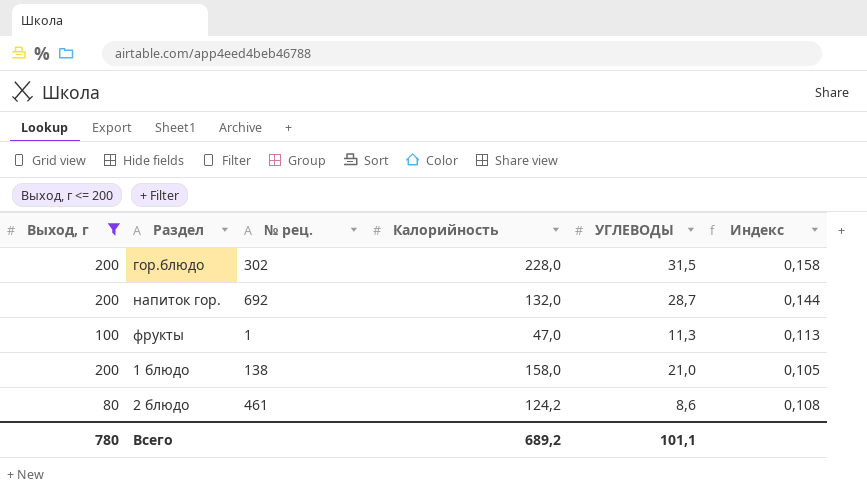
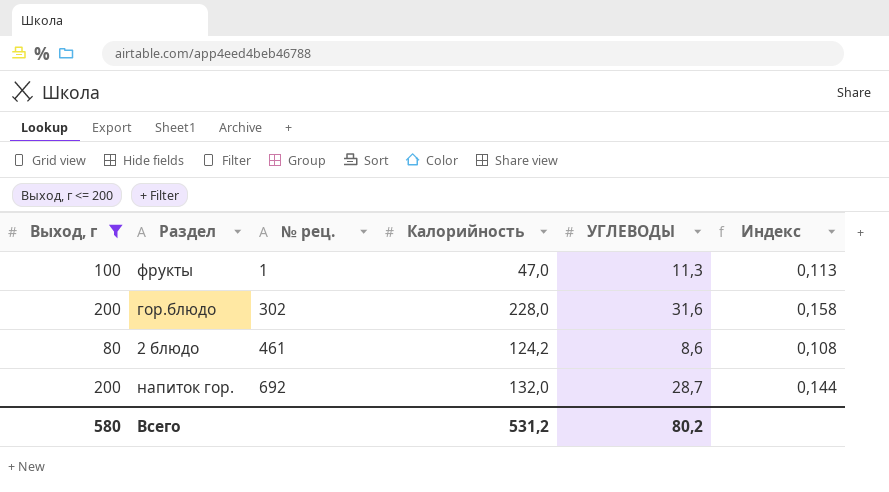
row order: none -> № рец. ascending
row 1 блюдо: 200 | 138 | 158,0 | 21,0 | 0,105 -> none
гор.блюдо | УГЛЕВОДЫ: 31,5 -> 31,6
Всего | Выход, г: 780 -> 580
Всего | Калорийность: 689,2 -> 531,2
Всего | УГЛЕВОДЫ: 101,1 -> 80,2

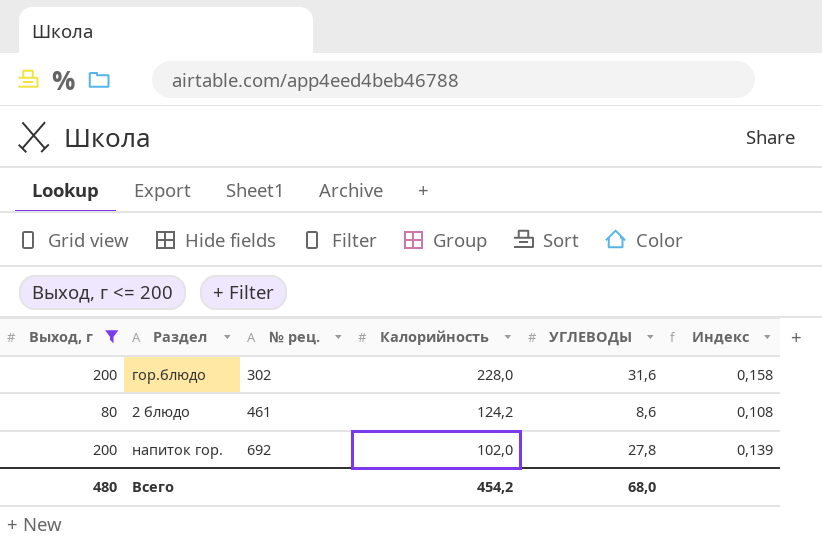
row фрукты: 100 | 1 | 47,0 | 11,3 | 0,113 -> none
напиток гор. | Калорийность: 132,0 -> 102,0
напиток гор. | УГЛЕВОДЫ: 28,7 -> 27,8
напиток гор. | Индекс: 0,144 -> 0,139
Всего | Выход, г: 580 -> 480
Всего | Калорийность: 531,2 -> 454,2
Всего | УГЛЕВОДЫ: 80,2 -> 68,0

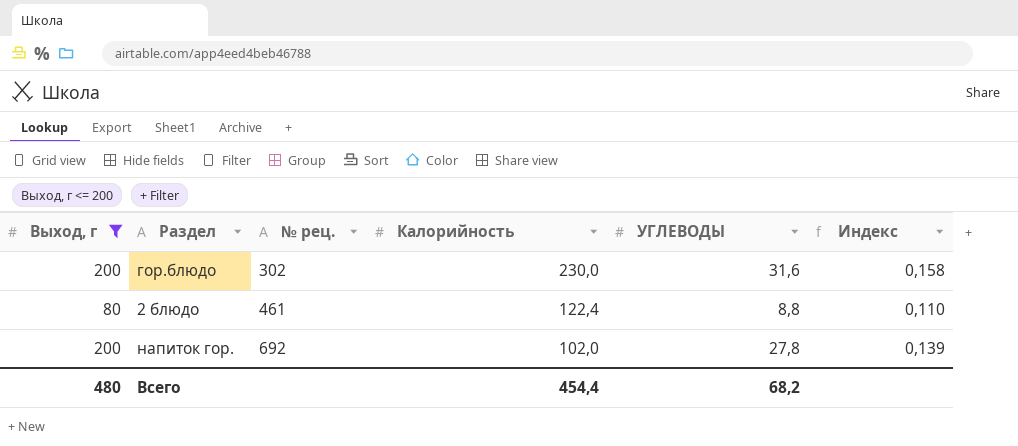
гор.блюдо | Калорийность: 228,0 -> 230,0
2 блюдо | Калорийность: 124,2 -> 122,4
2 блюдо | УГЛЕВОДЫ: 8,6 -> 8,8
2 блюдо | Индекс: 0,108 -> 0,110
Всего | Калорийность: 454,2 -> 454,4
Всего | УГЛЕВОДЫ: 68,0 -> 68,2

